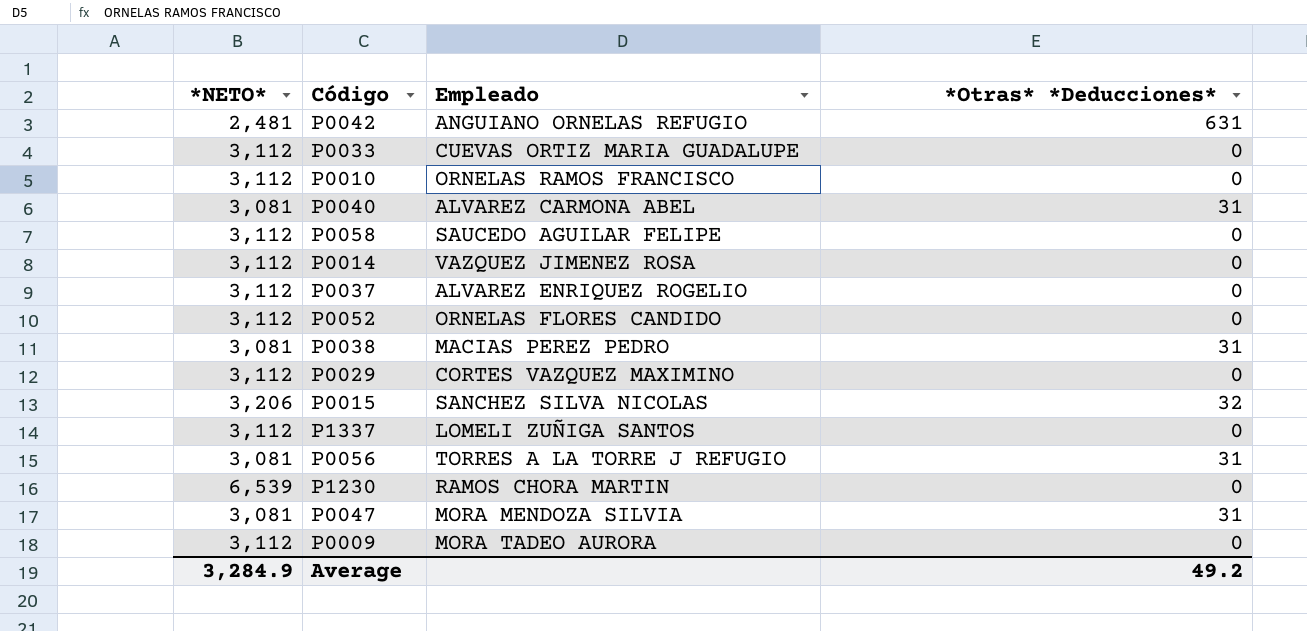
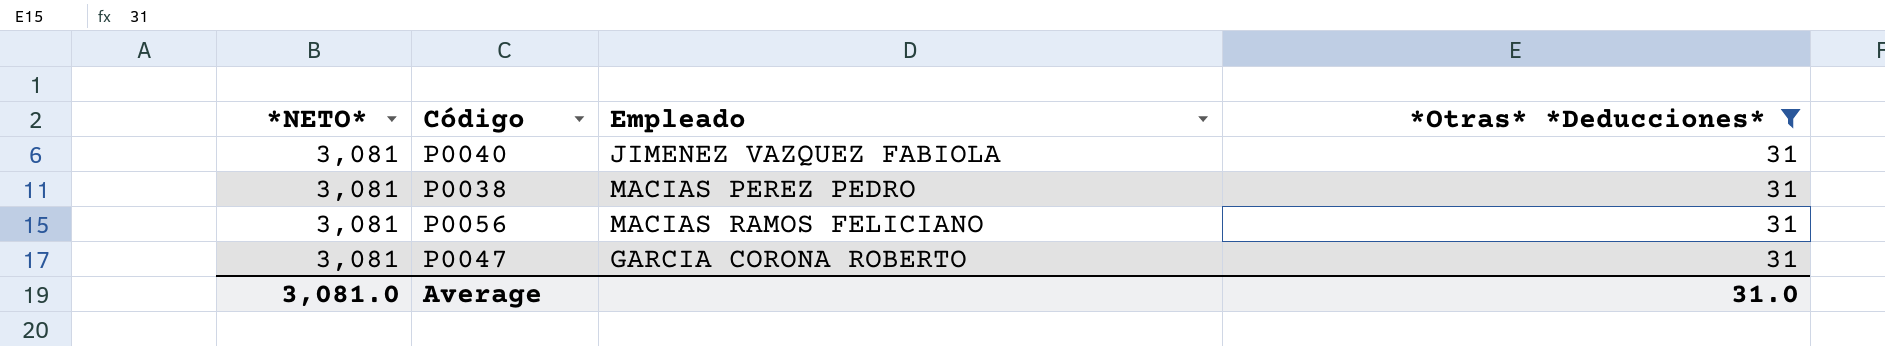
filter: none -> *Otras* *Deducciones* = 31
P0040 | Empleado: ALVAREZ CARMONA ABEL -> JIMENEZ VAZQUEZ FABIOLA
P0056 | Empleado: TORRES A LA TORRE J REFUGIO -> MACIAS RAMOS FELICIANO
P0047 | Empleado: MORA MENDOZA SILVIA -> GARCIA CORONA ROBERTO
Average | *NETO*: 3,284.9 -> 3,081.0
Average | *Otras* *Deducciones*: 49.2 -> 31.0

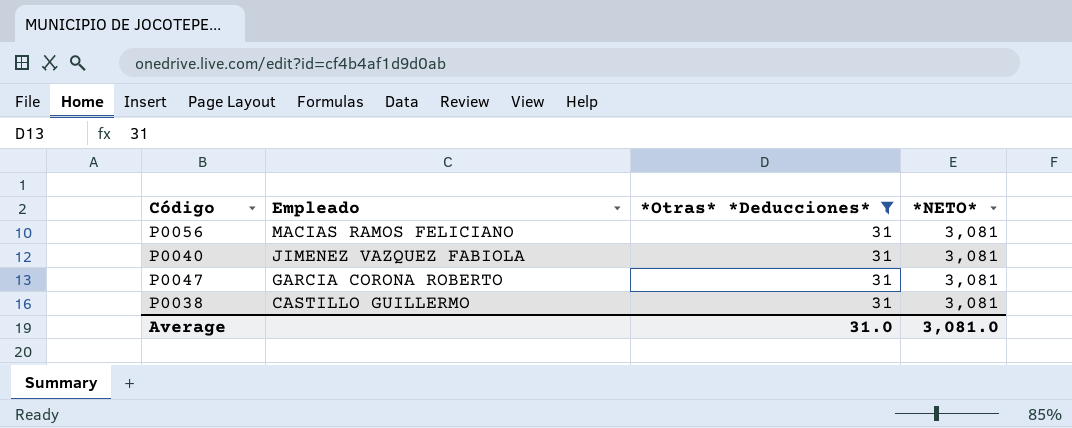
row order: none -> Empleado descending
column *NETO* | position: 1 -> 4
P0038 | Empleado: MACIAS PEREZ PEDRO -> CASTILLO GUILLERMO

